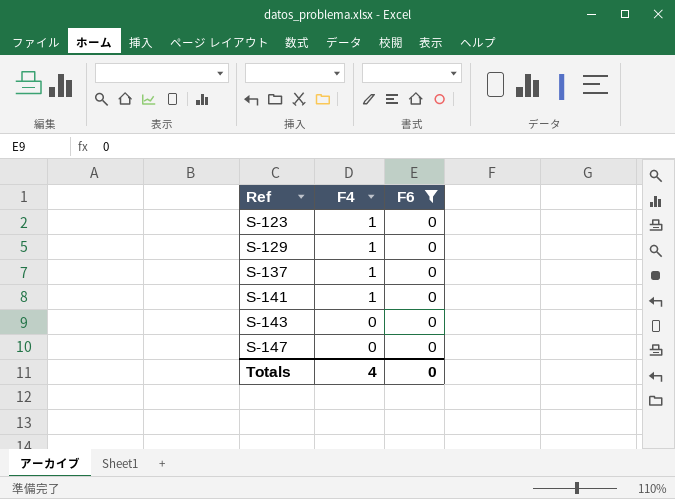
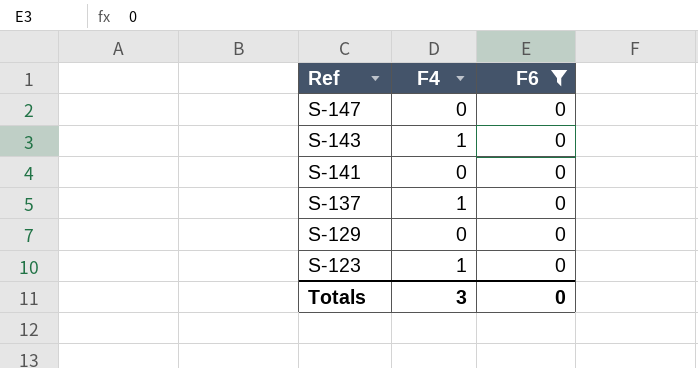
row order: Ref ascending -> Ref descending
S-143 | F4: 0 -> 1
S-141 | F4: 1 -> 0
S-129 | F4: 1 -> 0
Totals | F4: 4 -> 3

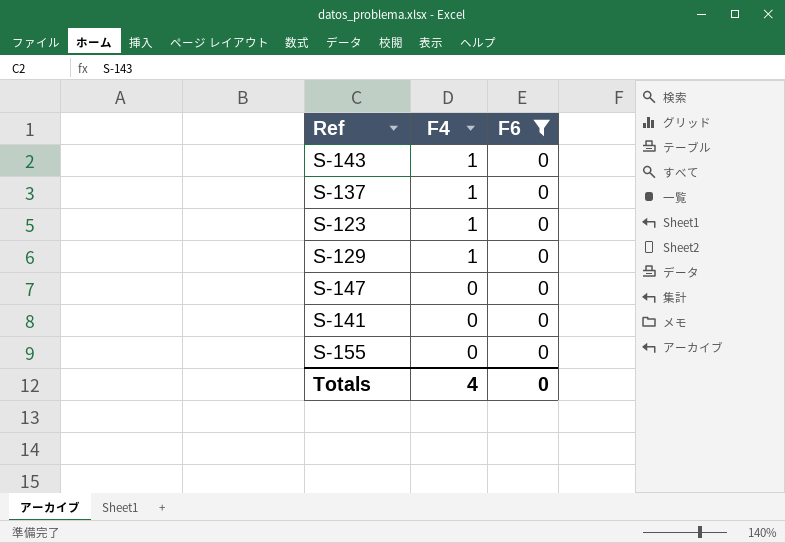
row order: Ref descending -> F4 descending
S-129 | F4: 0 -> 1
row S-155: none -> 0 | 0
Totals | F4: 3 -> 4

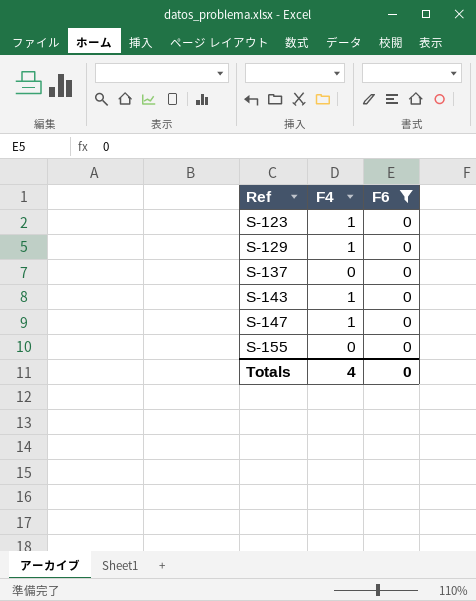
row order: F4 descending -> Ref ascending
row S-141: 0 | 0 -> none
S-137 | F4: 1 -> 0
S-147 | F4: 0 -> 1

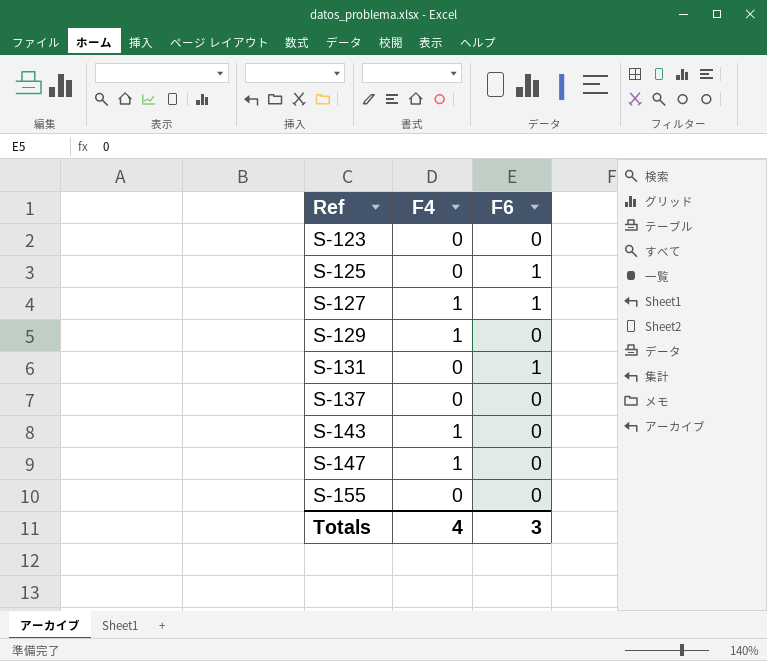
filter: F6 = 0 -> none
S-123 | F4: 1 -> 0
Totals | F6: 0 -> 3

